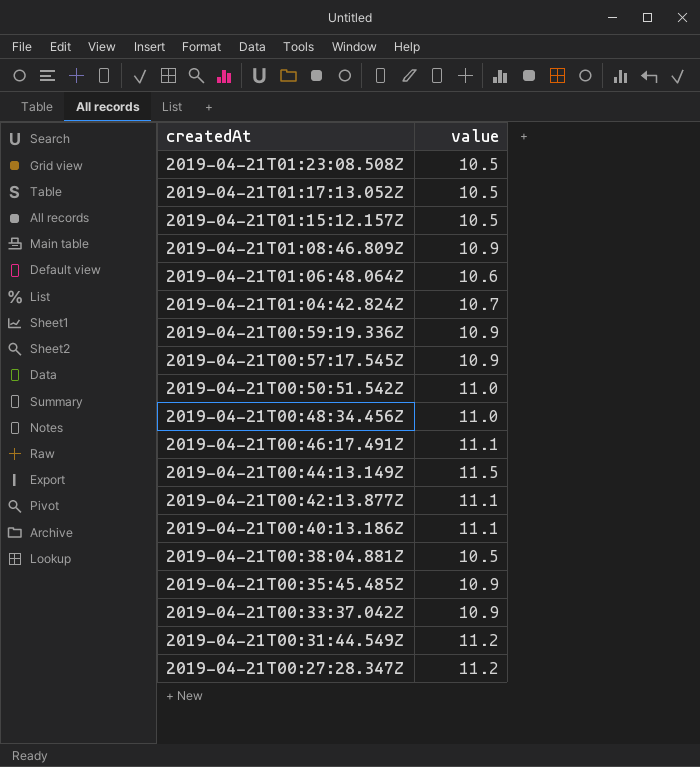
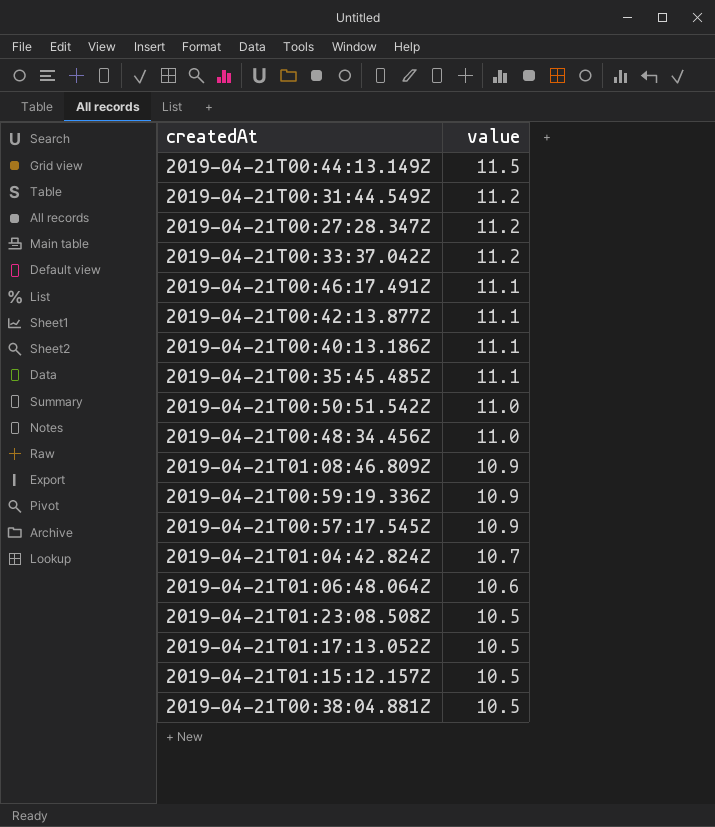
row order: createdAt descending -> value descending
2019-04-21T00:33:37.042Z | value: 10.9 -> 11.2
2019-04-21T00:35:45.485Z | value: 10.9 -> 11.1

